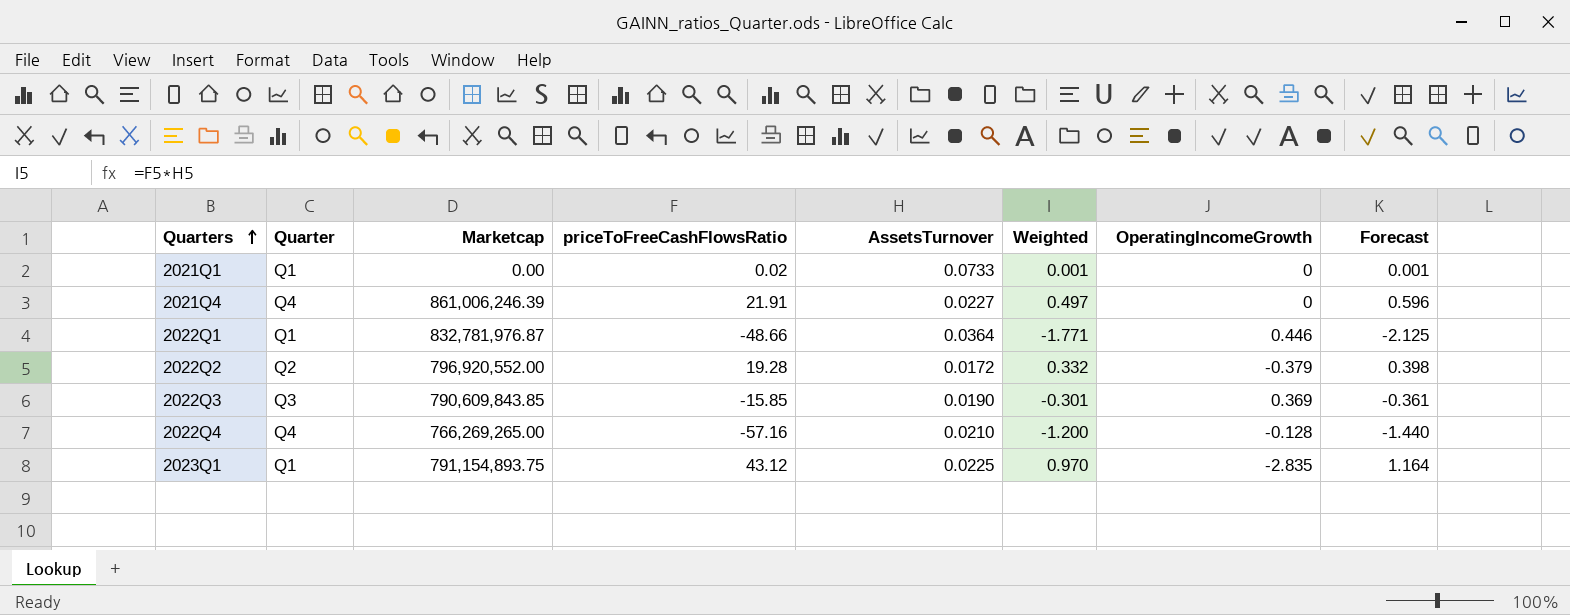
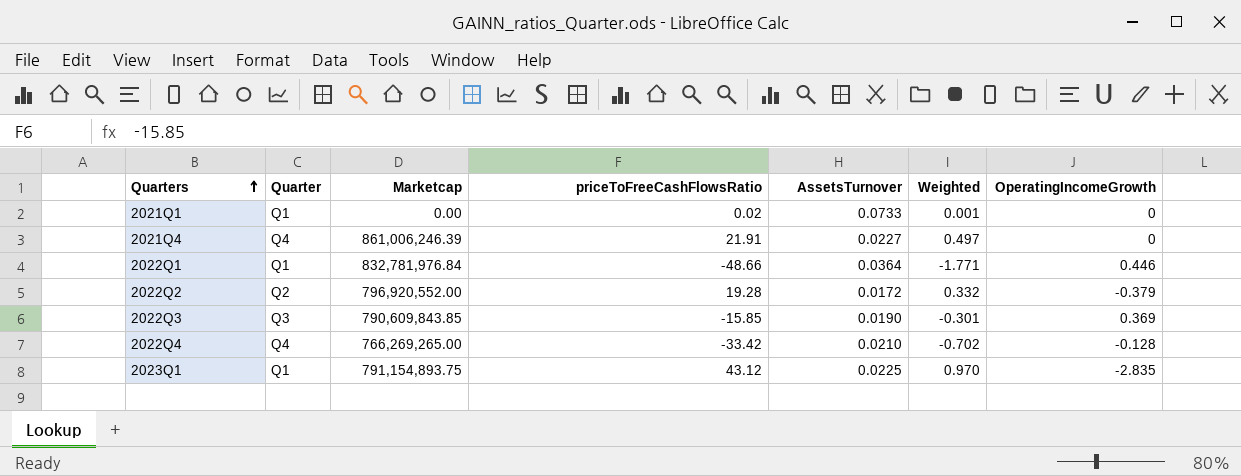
column Forecast | formula: [Weighted] * 1.2 -> none
2022Q1 | Marketcap: 832,781,976.87 -> 832,781,976.84
2022Q4 | priceToFreeCashFlowsRatio: -57.16 -> -33.42
2022Q4 | Weighted: -1.200 -> -0.702

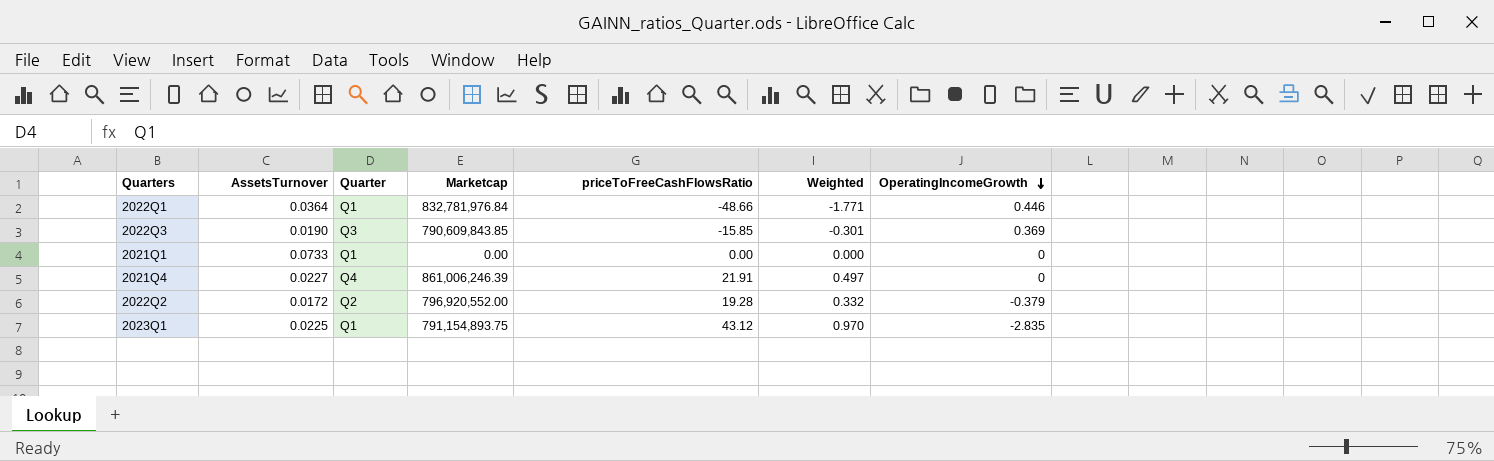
row order: Quarters ascending -> OperatingIncomeGrowth descending
column AssetsTurnover | position: 5 -> 2
row 2022Q4: Q4 | 766,269,265.00 | -33.42 | 0.0210 | -0.702 | -0.128 -> none
2021Q1 | priceToFreeCashFlowsRatio: 0.02 -> 0.00
2021Q1 | Weighted: 0.001 -> 0.000

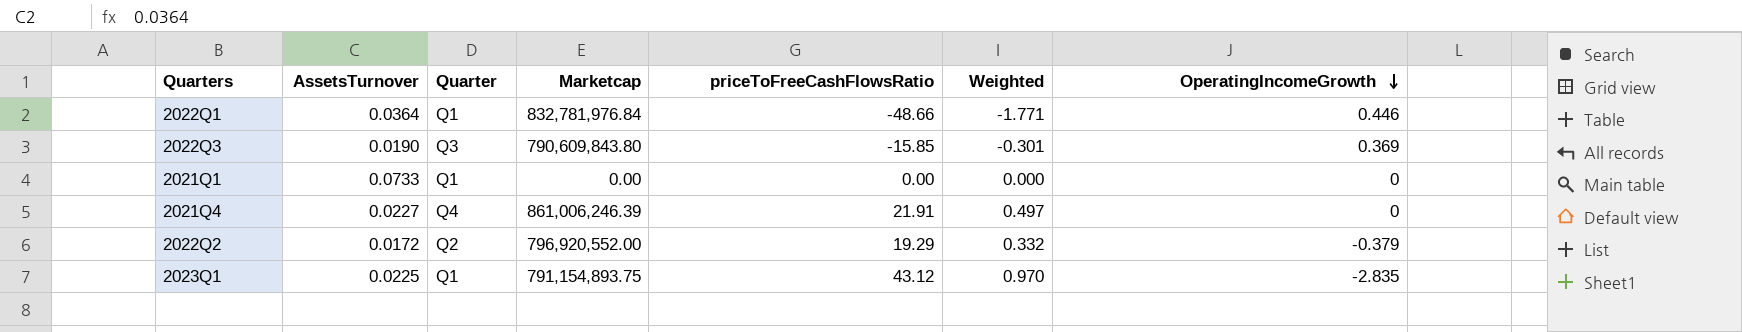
2022Q3 | Marketcap: 790,609,843.85 -> 790,609,843.80
2022Q2 | priceToFreeCashFlowsRatio: 19.28 -> 19.29

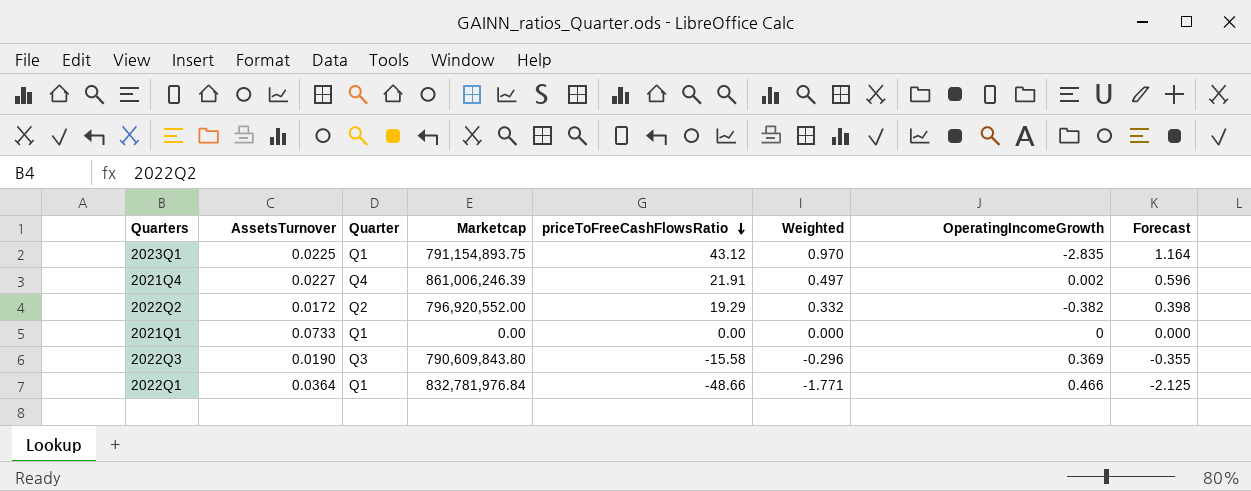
row order: OperatingIncomeGrowth descending -> priceToFreeCashFlowsRatio descending
column Forecast | formula: none -> [Weighted] * 1.2
2021Q4 | OperatingIncomeGrowth: 0 -> 0.002
2022Q2 | OperatingIncomeGrowth: -0.379 -> -0.382
2022Q3 | priceToFreeCashFlowsRatio: -15.85 -> -15.58
2022Q3 | Weighted: -0.301 -> -0.296
2022Q1 | OperatingIncomeGrowth: 0.446 -> 0.466

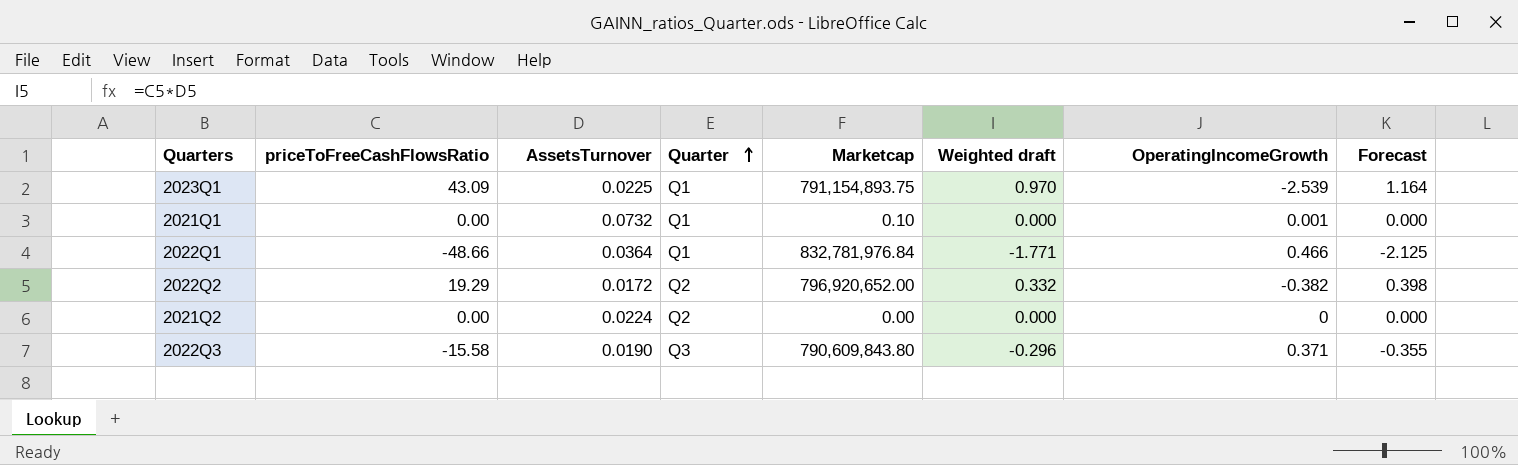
row order: priceToFreeCashFlowsRatio descending -> Quarter ascending
column priceToFreeCashFlowsRatio | position: 5 -> 2
column name: Weighted -> Weighted draft
row 2021Q4: 0.0227 | Q4 | 861,006,246.39 | 21.91 | 0.497 | 0.002 | 0.596 -> none
2023Q1 | priceToFreeCashFlowsRatio: 43.12 -> 43.09
2023Q1 | OperatingIncomeGrowth: -2.835 -> -2.539
2021Q1 | AssetsTurnover: 0.0733 -> 0.0732
2021Q1 | Marketcap: 0.00 -> 0.10
2021Q1 | OperatingIncomeGrowth: 0 -> 0.001
2022Q2 | Marketcap: 796,920,552.00 -> 796,920,652.00
row 2021Q2: none -> 0.00 | 0.0224 | Q2 | 0.00 | 0.000 | 0 | 0.000
2022Q3 | OperatingIncomeGrowth: 0.369 -> 0.371

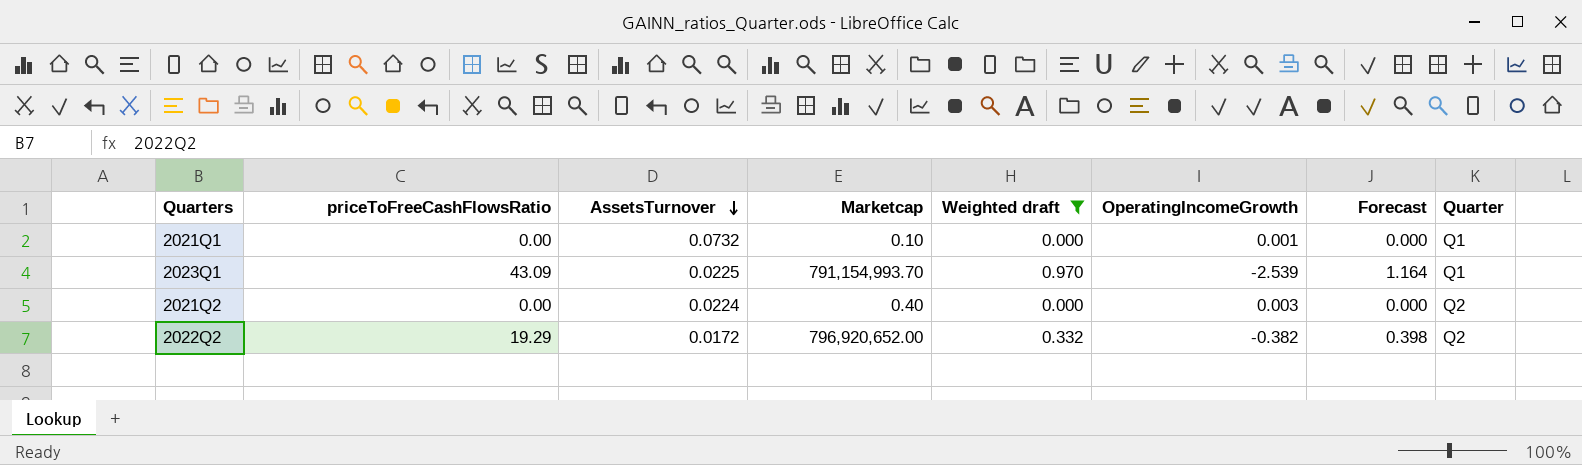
filter: none -> Weighted draft >= 0.000
row order: Quarter ascending -> AssetsTurnover descending
column Quarter | position: 4 -> 8
2023Q1 | Marketcap: 791,154,893.75 -> 791,154,993.70
2021Q2 | Marketcap: 0.00 -> 0.40
2021Q2 | OperatingIncomeGrowth: 0 -> 0.003

